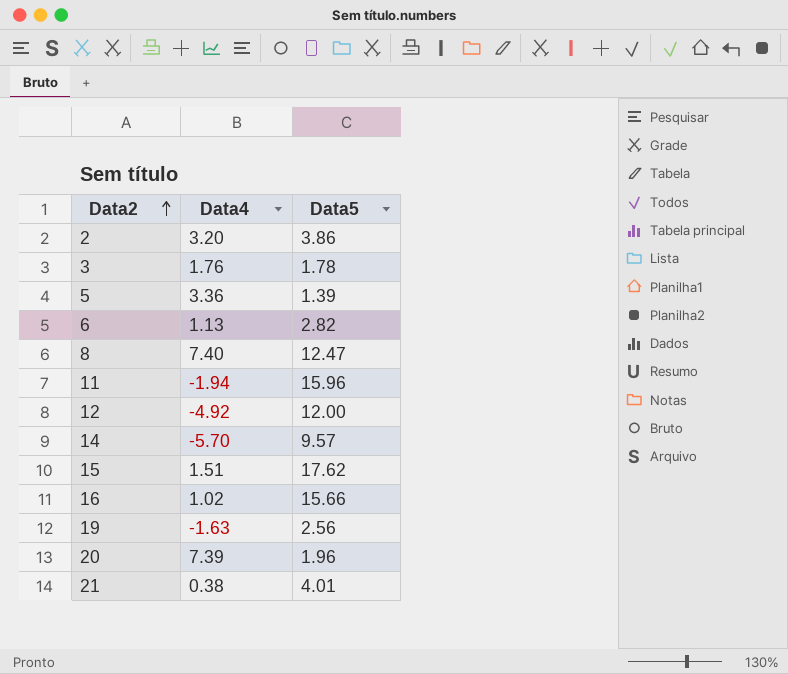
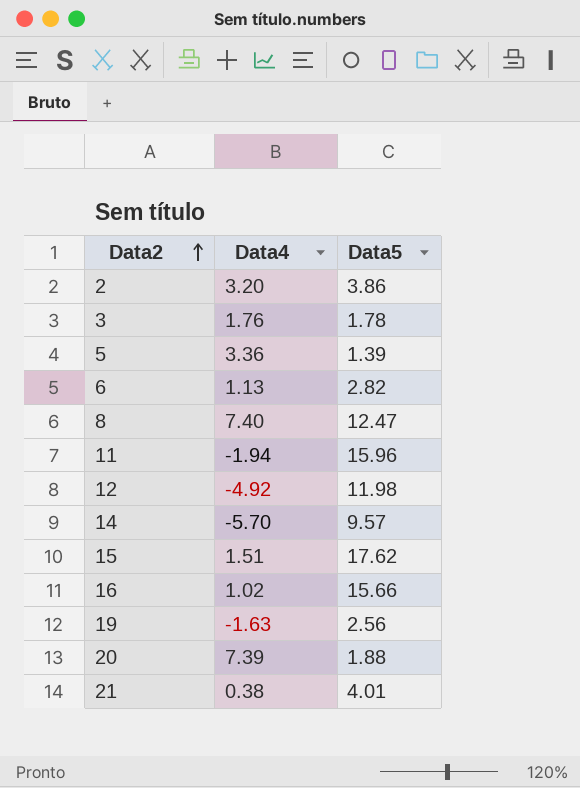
12 | Data5: 12.00 -> 11.98
20 | Data5: 1.96 -> 1.88

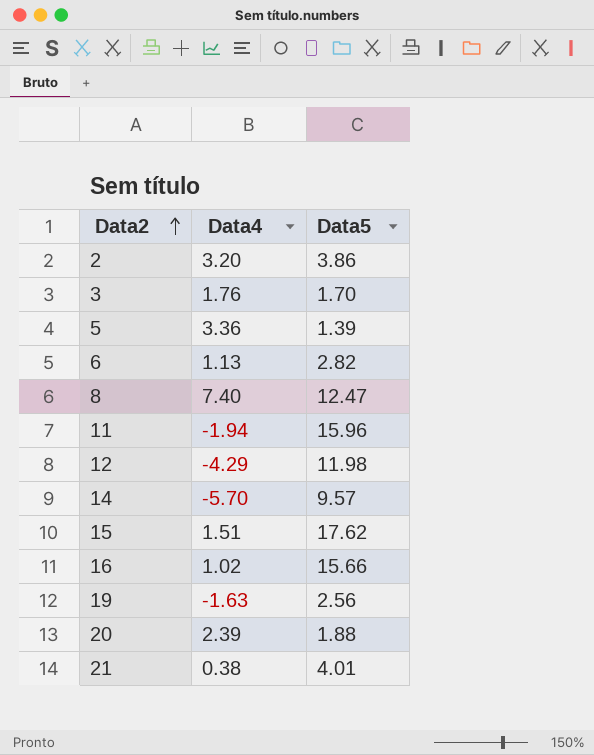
3 | Data5: 1.78 -> 1.70
12 | Data4: -4.92 -> -4.29
20 | Data4: 7.39 -> 2.39

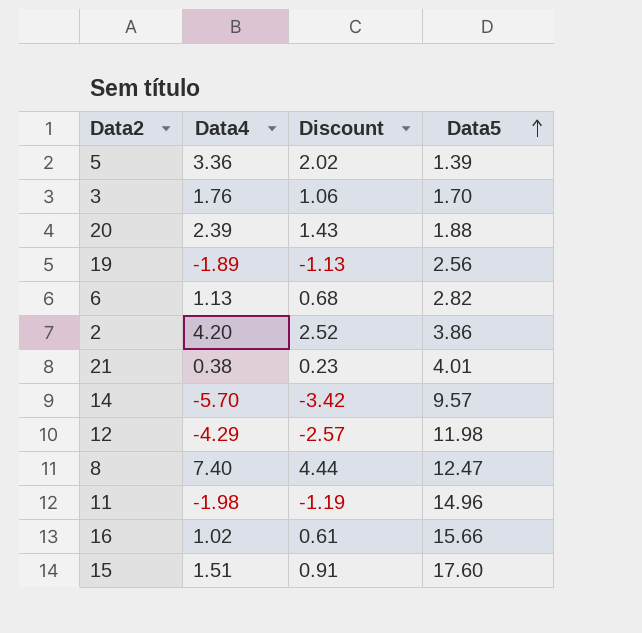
row order: Data2 ascending -> Data5 ascending
column Discount | formula: none -> [Data4] * 0.6
19 | Data4: -1.63 -> -1.89
2 | Data4: 3.20 -> 4.20
11 | Data4: -1.94 -> -1.98
11 | Data5: 15.96 -> 14.96
15 | Data5: 17.62 -> 17.60

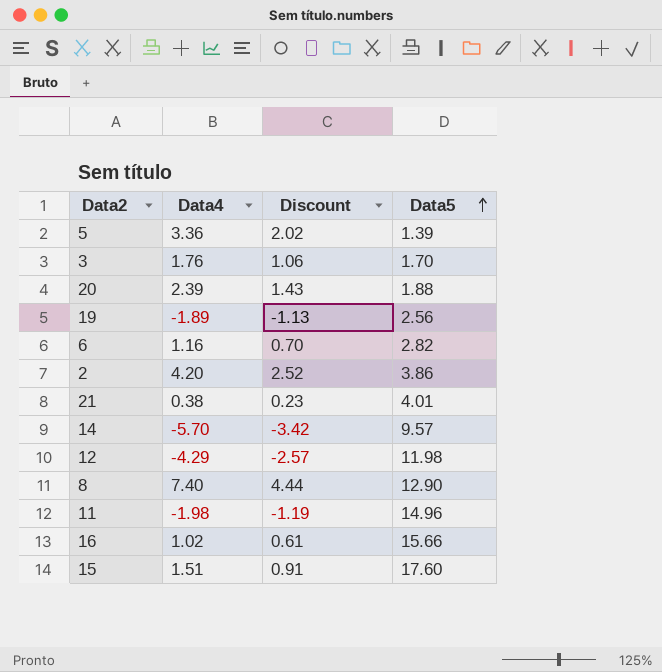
6 | Data4: 1.13 -> 1.16
6 | Discount: 0.68 -> 0.70
8 | Data5: 12.47 -> 12.90

